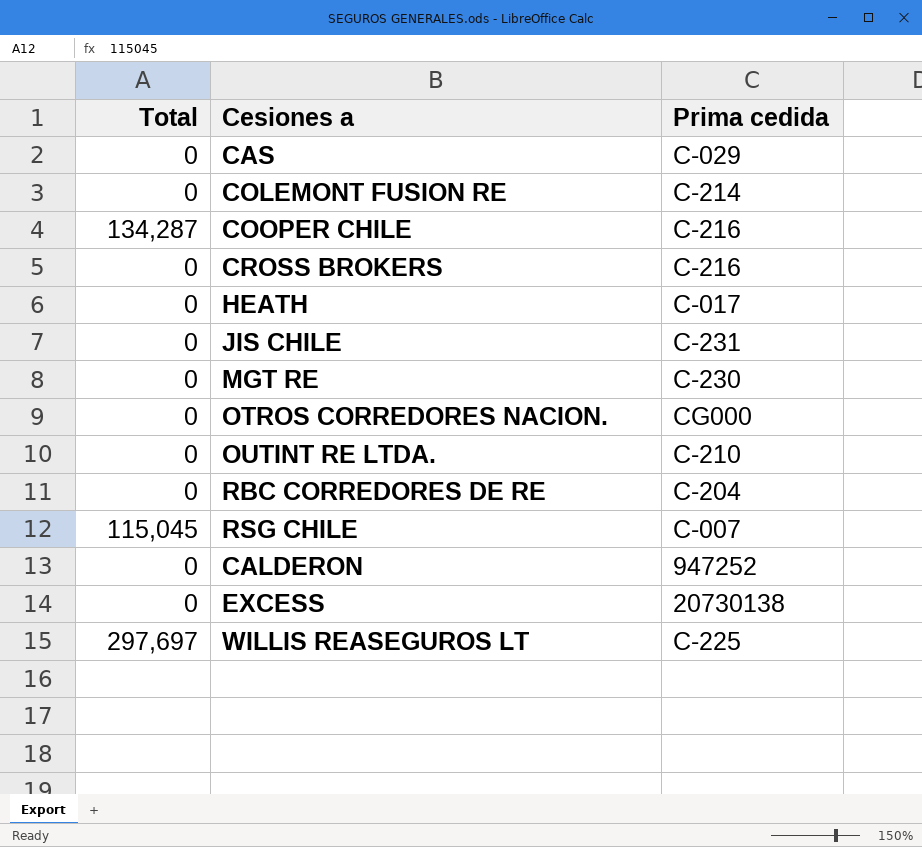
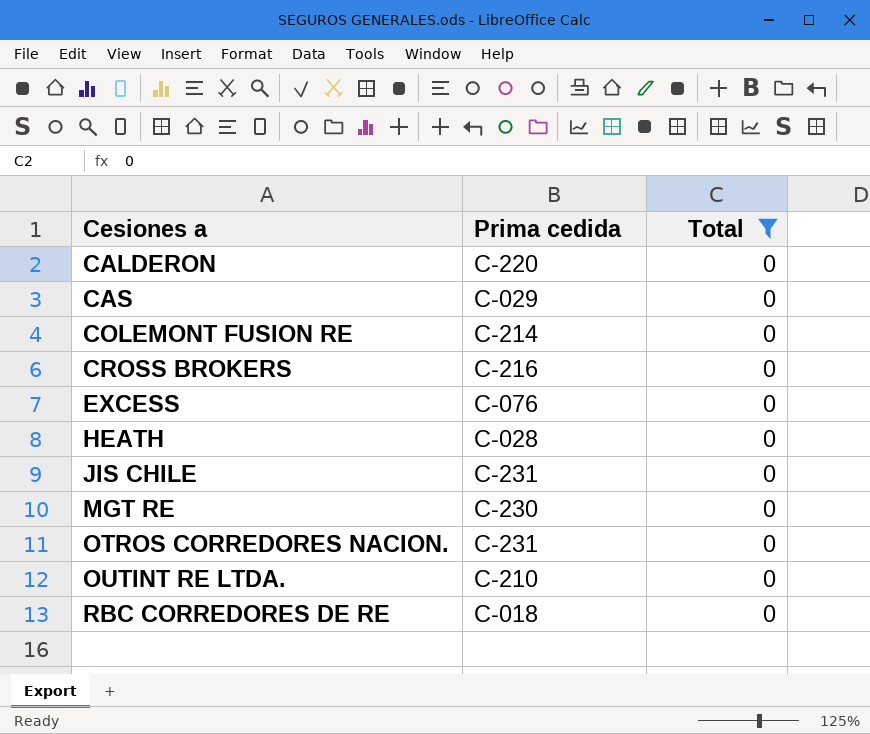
filter: none -> Total = 0
row order: none -> Cesiones a ascending
column Total | position: 1 -> 3
CALDERON | Prima cedida: 947252 -> C-220
EXCESS | Prima cedida: 20730138 -> C-076
HEATH | Prima cedida: C-017 -> C-028
OTROS CORREDORES NACION. | Prima cedida: CG000 -> C-231
RBC CORREDORES DE RE | Prima cedida: C-204 -> C-018

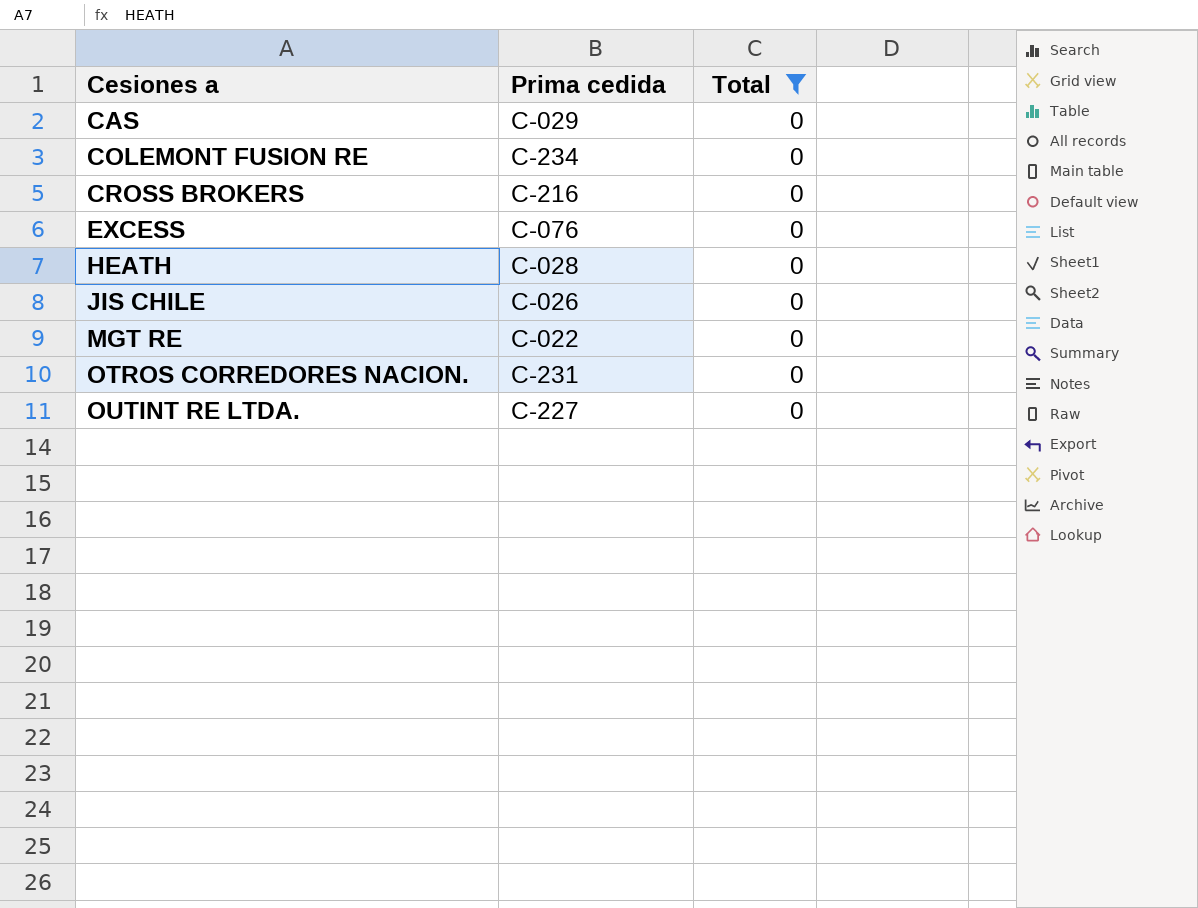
row CALDERON: C-220 | 0 -> none
row RBC CORREDORES DE RE: C-018 | 0 -> none
COLEMONT FUSION RE | Prima cedida: C-214 -> C-234
JIS CHILE | Prima cedida: C-231 -> C-026
MGT RE | Prima cedida: C-230 -> C-022
OUTINT RE LTDA. | Prima cedida: C-210 -> C-227

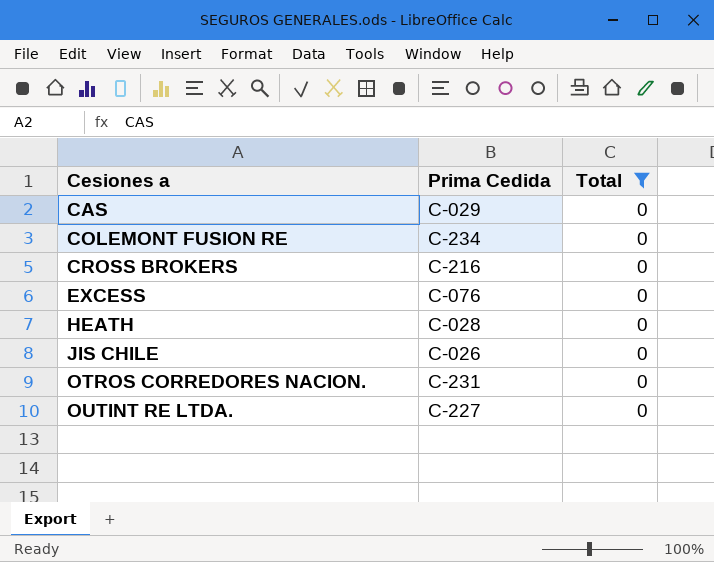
column name: Prima cedida -> Prima Cedida
row MGT RE: C-022 | 0 -> none

